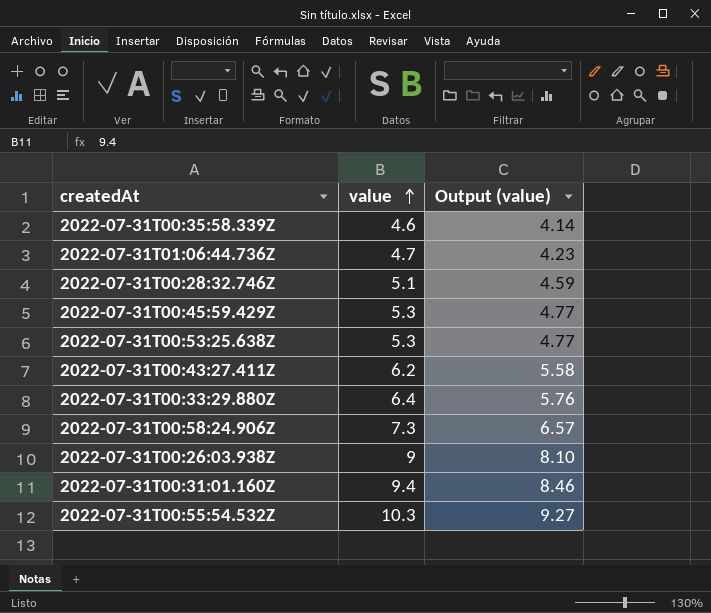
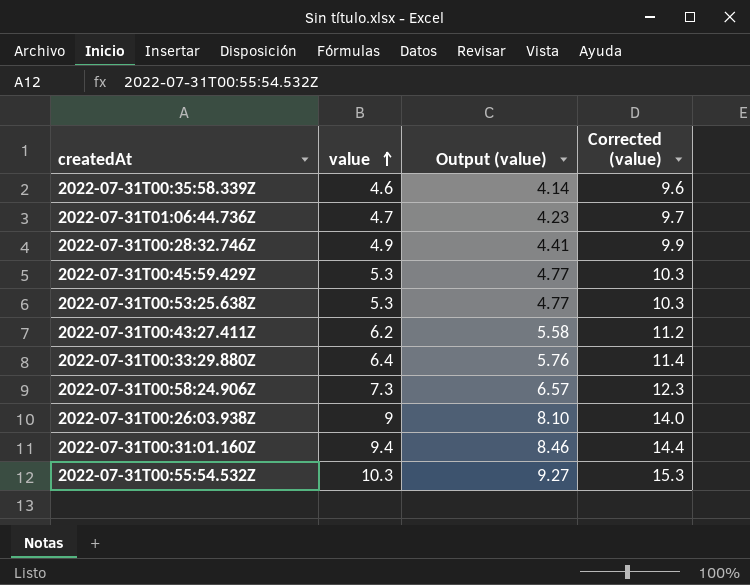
column Corrected (value) | formula: none -> [value] + 5
2022-07-31T00:28:32.746Z | value: 5.1 -> 4.9
2022-07-31T00:28:32.746Z | Output (value): 4.59 -> 4.41

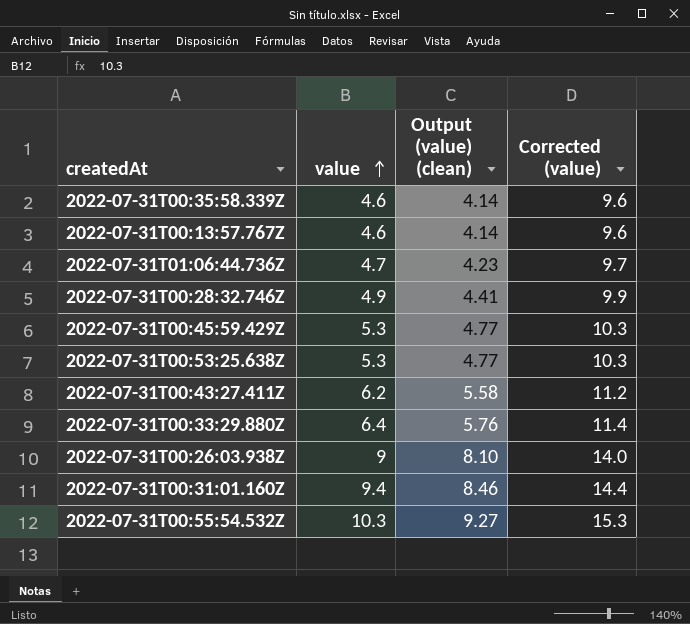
column name: Output (value) -> Output (value) (clean)
row 2022-07-31T00:58:24.906Z: 7.3 | 6.57 | 12.3 -> none
row 2022-07-31T00:13:57.767Z: none -> 4.6 | 4.14 | 9.6

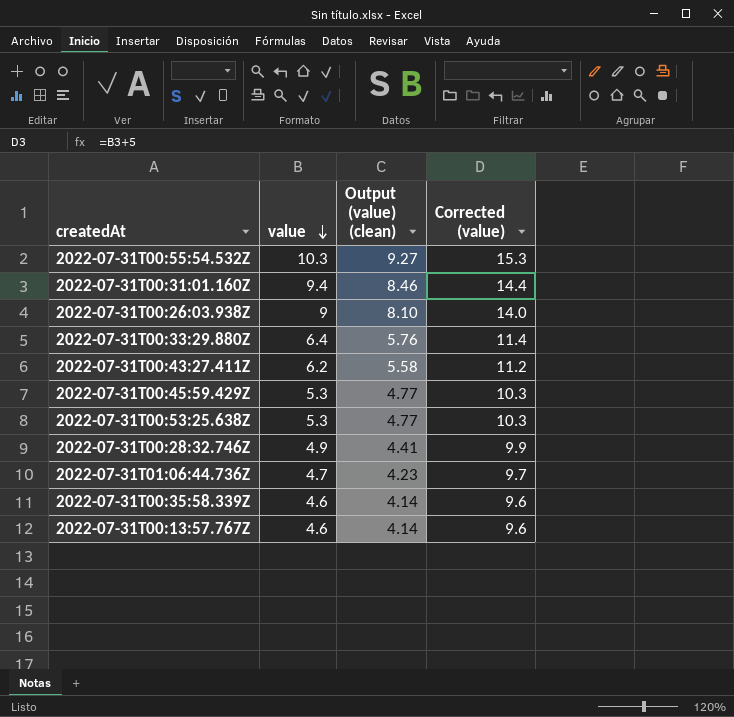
row order: value ascending -> value descending

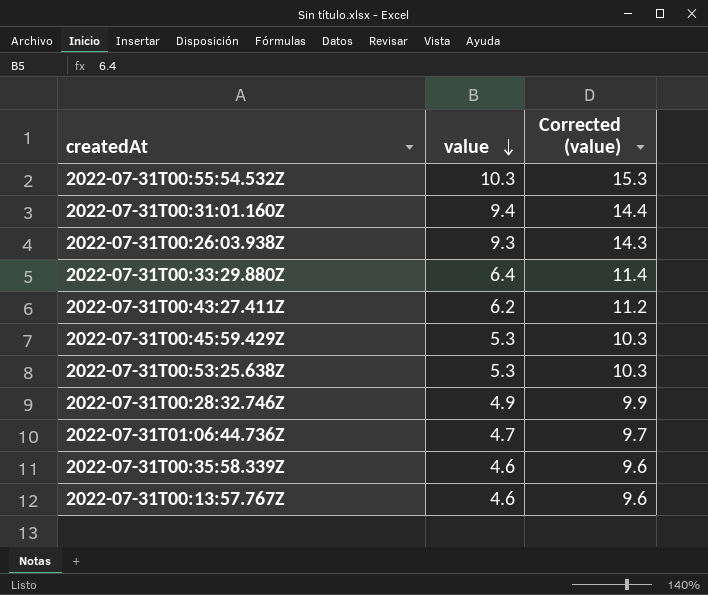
column Output (value) (clean) | formula: [value] * 0.9 -> none
2022-07-31T00:26:03.938Z | value: 9 -> 9.3
2022-07-31T00:26:03.938Z | Corrected (value): 14.0 -> 14.3

